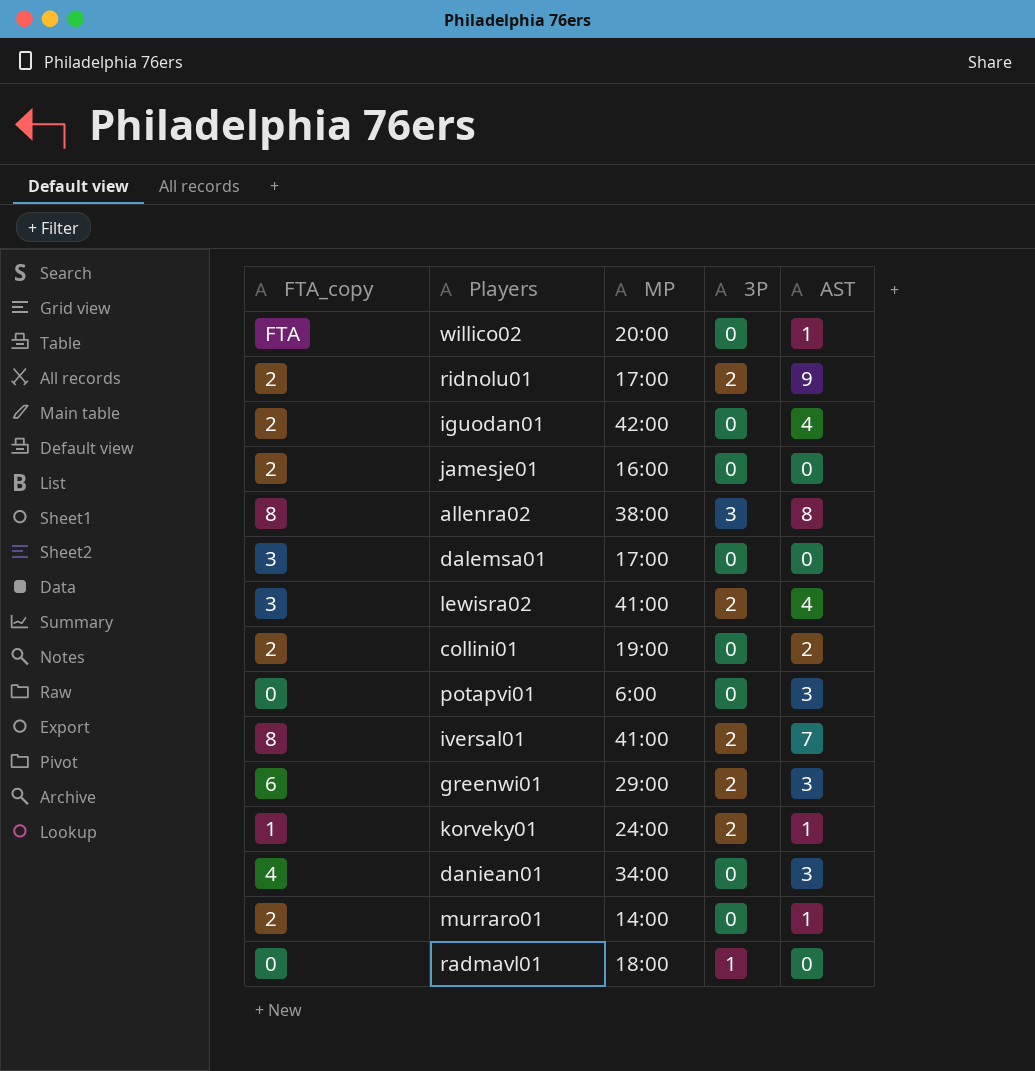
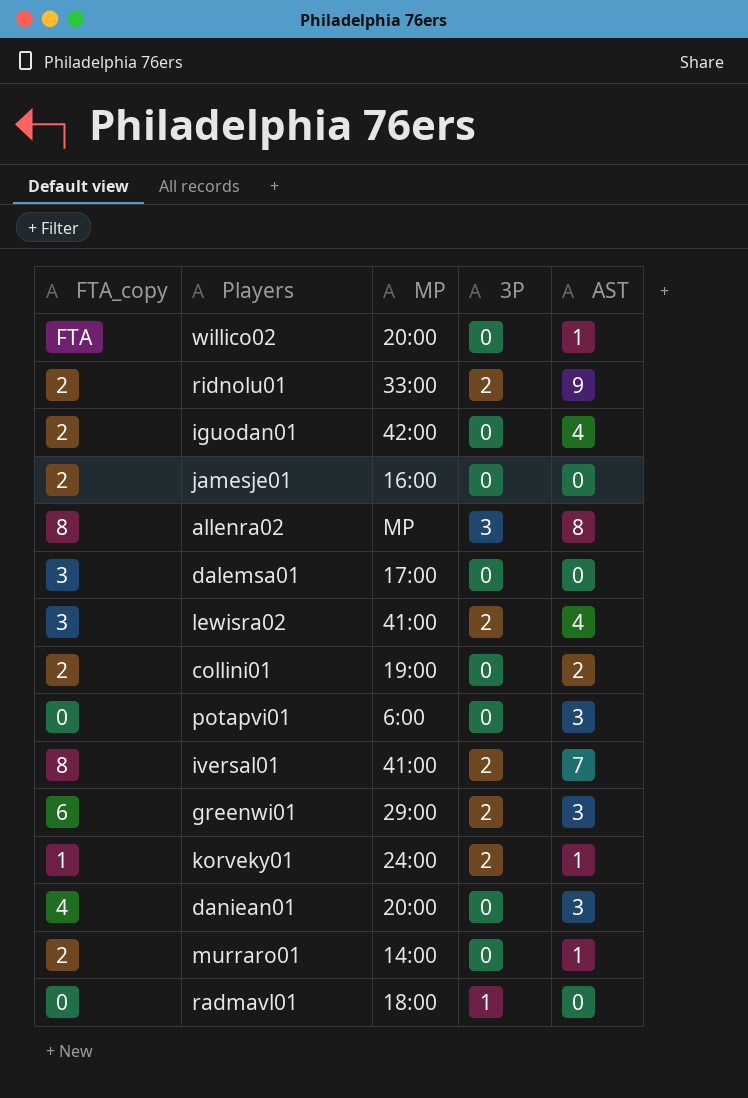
ridnolu01 | MP: 17:00 -> 33:00
allenra02 | MP: 38:00 -> MP
daniean01 | MP: 34:00 -> 20:00

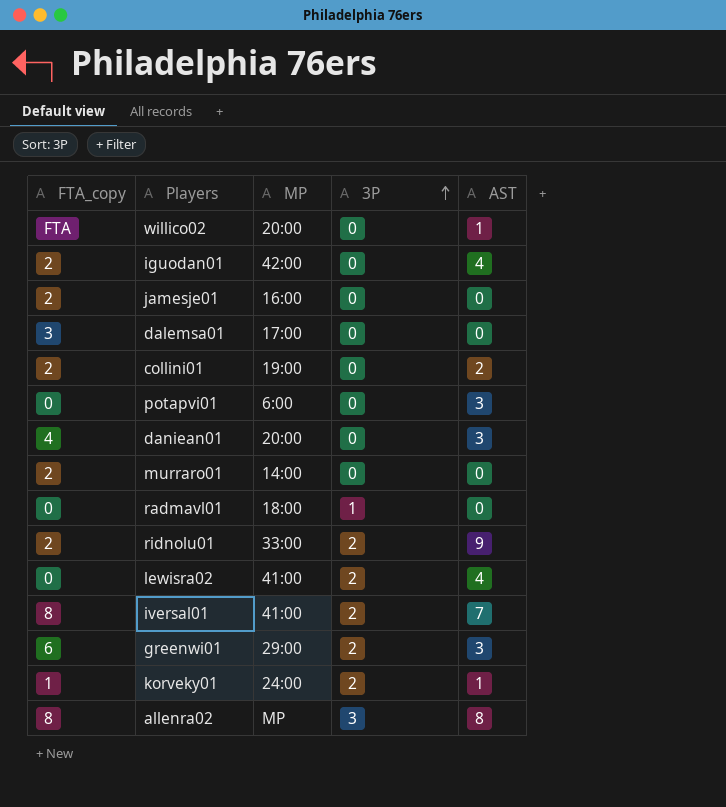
row order: none -> 3P ascending
murraro01 | AST: 1 -> 0
lewisra02 | FTA_copy: 3 -> 0

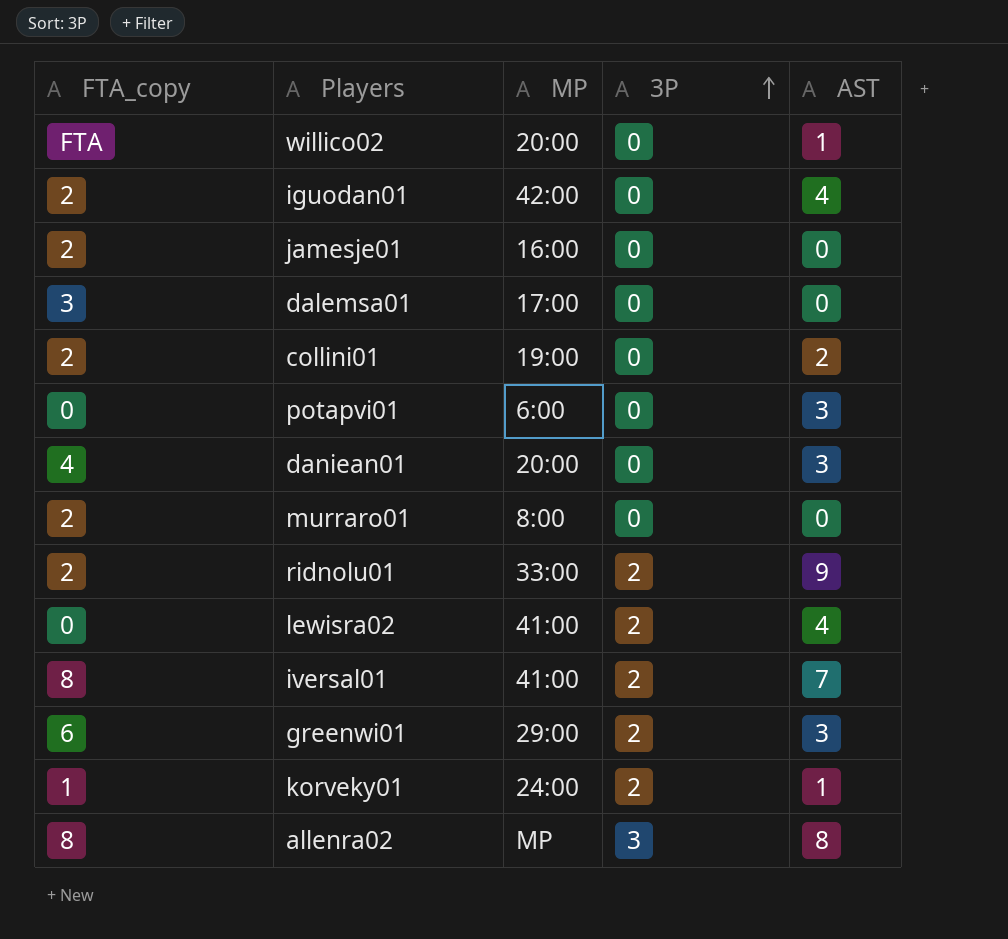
row radmavl01: 0 | 18:00 | 1 | 0 -> none
murraro01 | MP: 14:00 -> 8:00

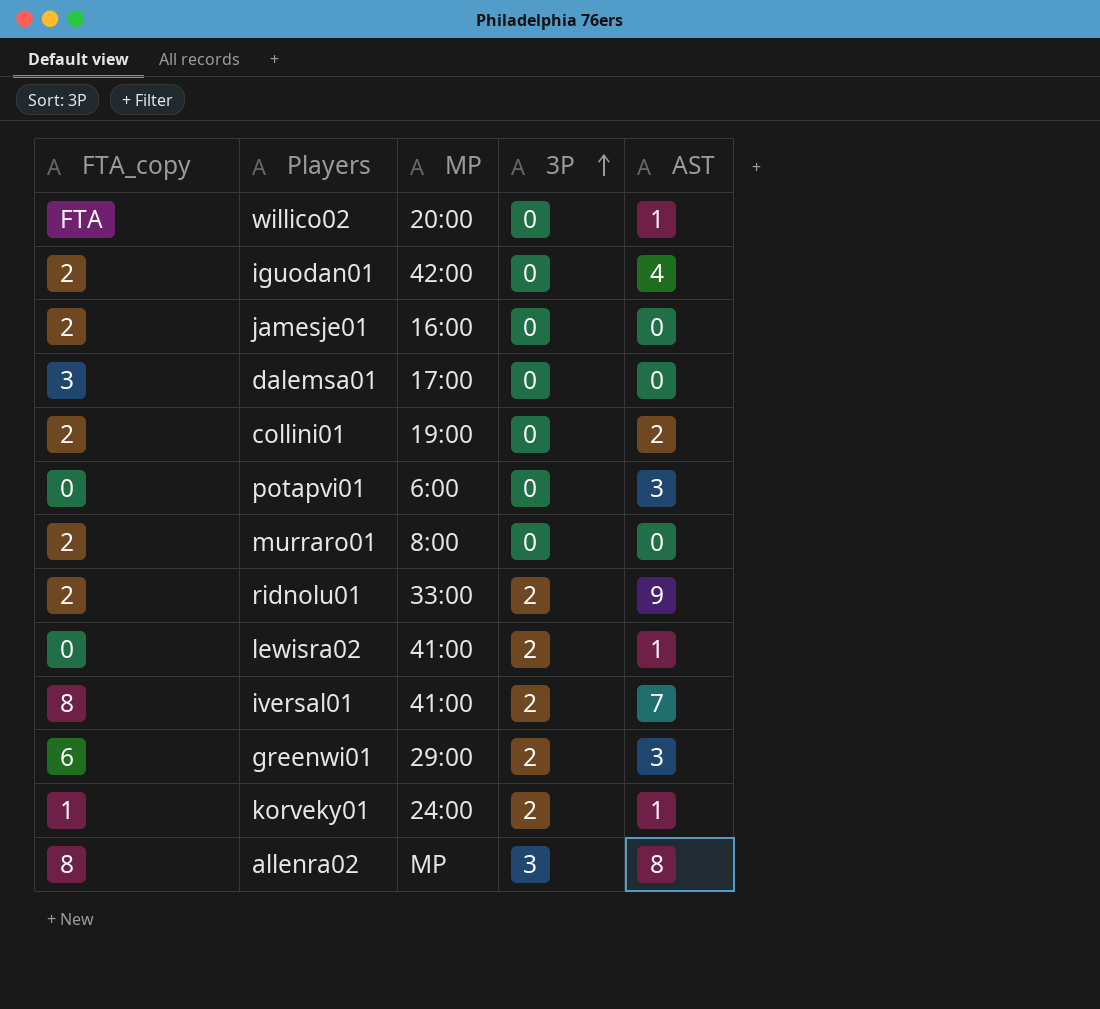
row daniean01: 4 | 20:00 | 0 | 3 -> none
lewisra02 | AST: 4 -> 1

